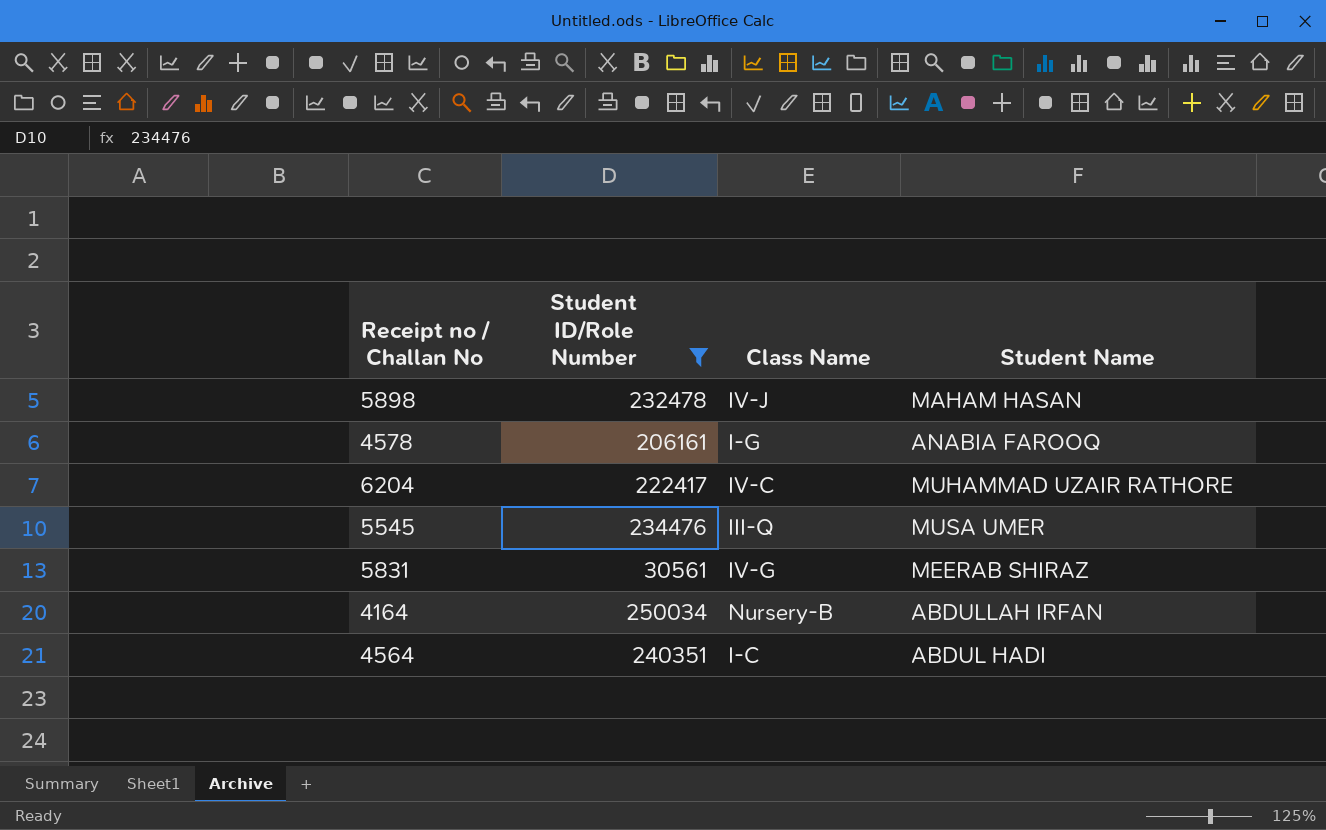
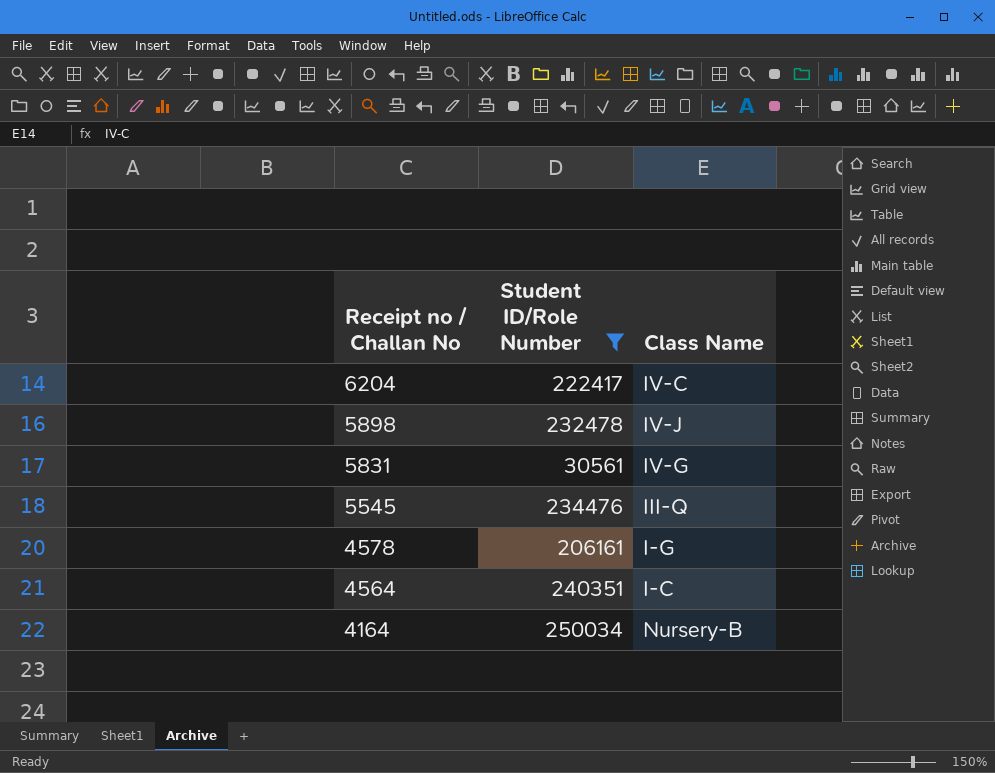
row order: none -> Receipt no / Challan No descending
column Student Name | position: 4 -> none

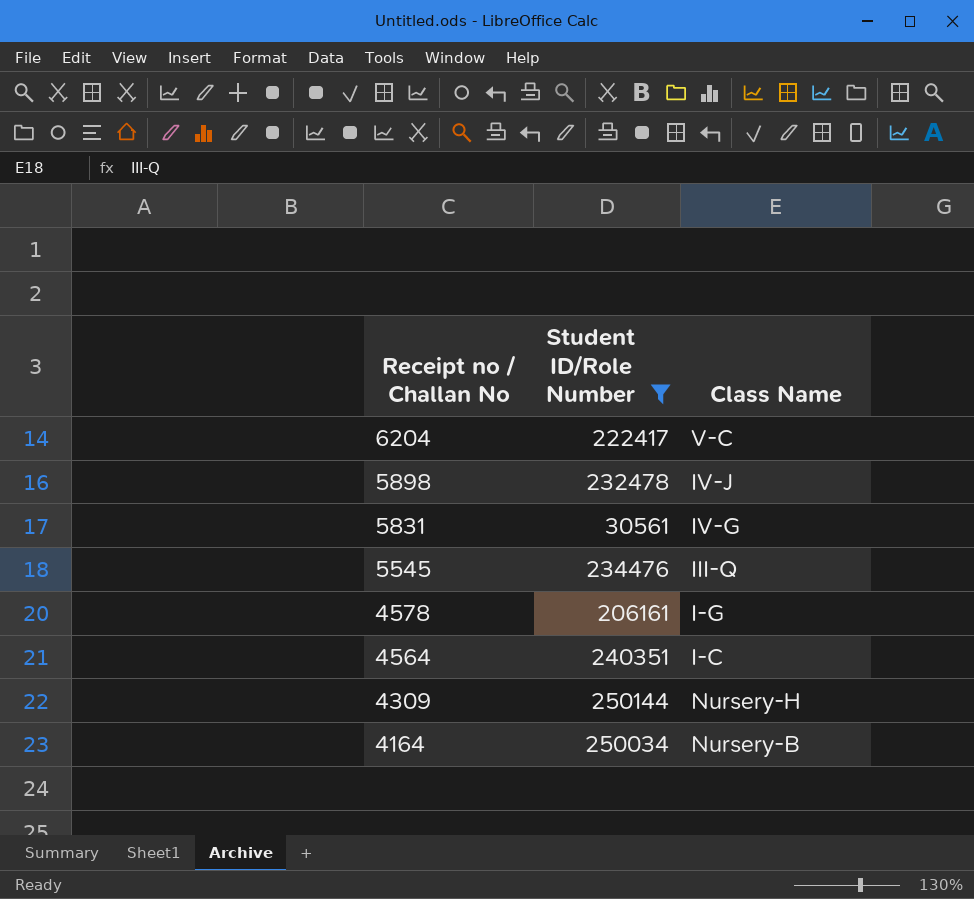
6204 | Class Name: IV-C -> V-C
row 4309: none -> 250144 | Nursery-H

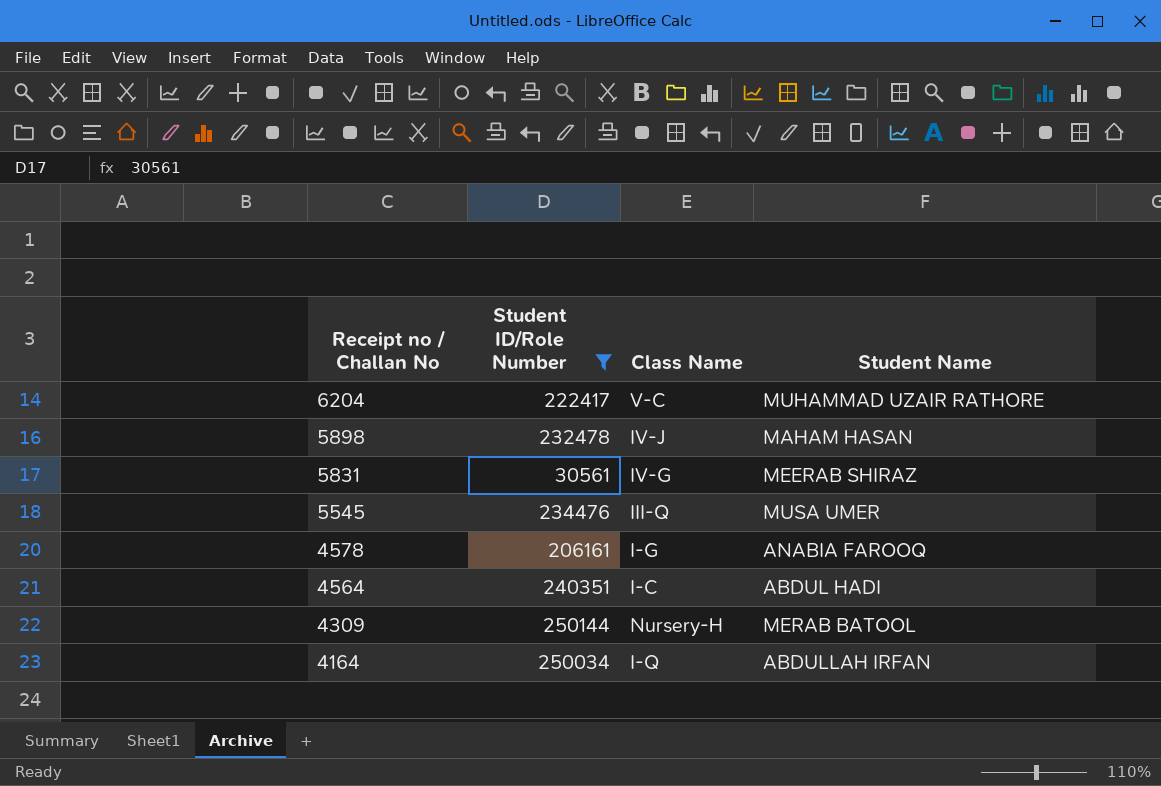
column Student Name | position: none -> 4
4164 | Class Name: Nursery-B -> I-Q

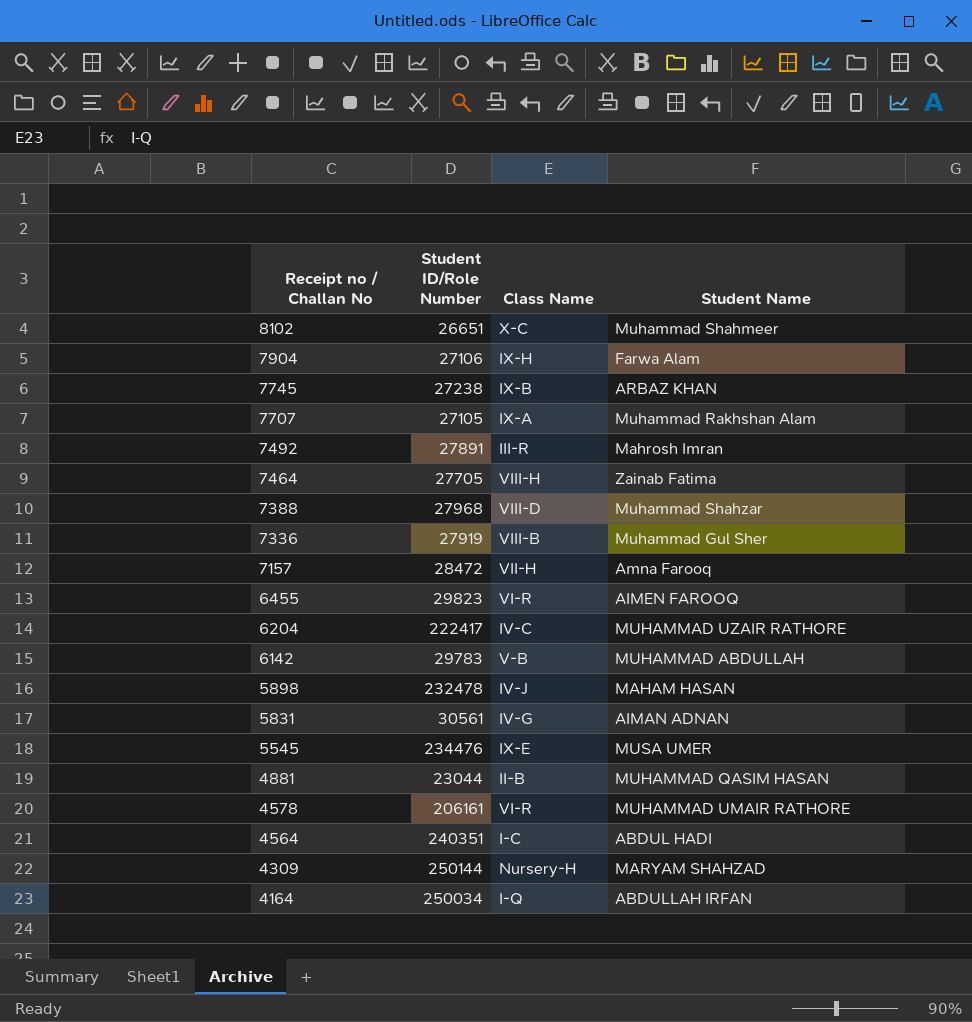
filter: Student ID/Role Number >= 30561 -> none
6204 | Class Name: V-C -> IV-C
5831 | Student Name: MEERAB SHIRAZ -> AIMAN ADNAN
5545 | Class Name: III-Q -> IX-E
4578 | Class Name: I-G -> VI-R
4578 | Student Name: ANABIA FAROOQ -> MUHAMMAD UMAIR RATHORE
4309 | Student Name: MERAB BATOOL -> MARYAM SHAHZAD

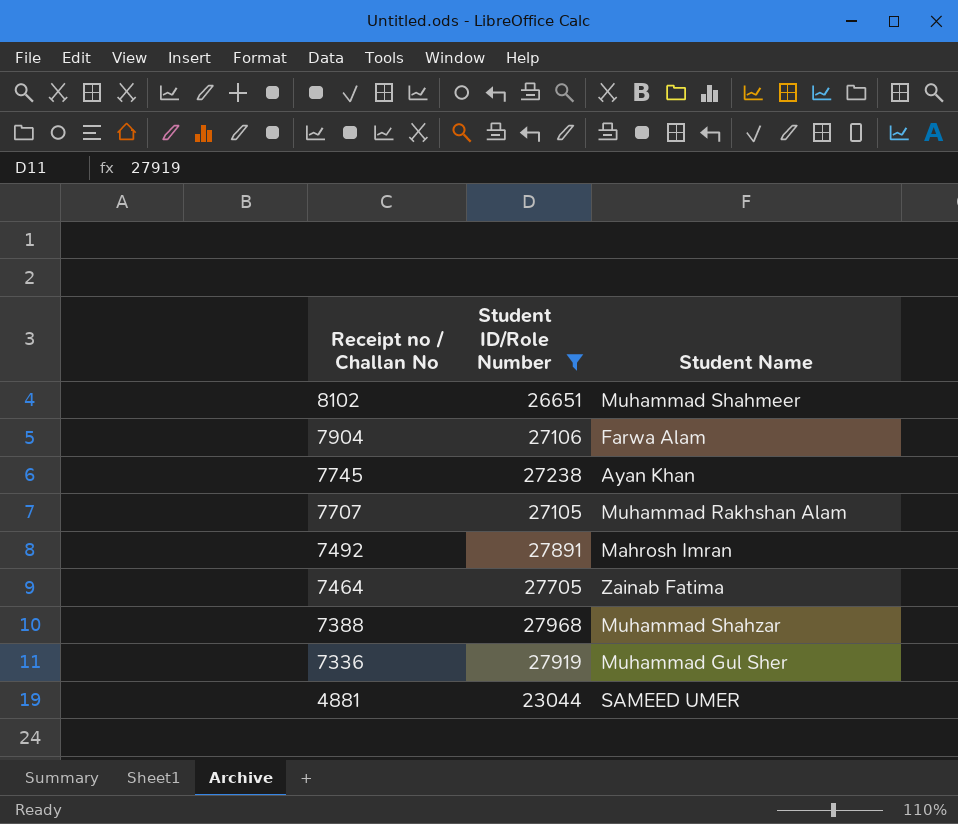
filter: none -> Student ID/Role Number <= 27968
column Class Name | position: 3 -> none
7745 | Student Name: ARBAZ KHAN -> Ayan Khan
4881 | Student Name: MUHAMMAD QASIM HASAN -> SAMEED UMER

